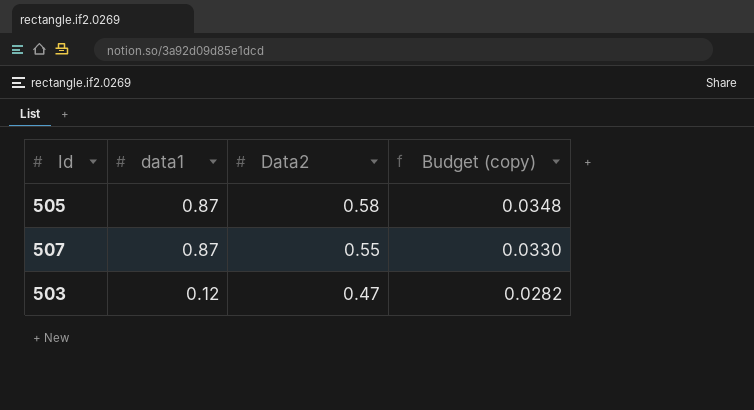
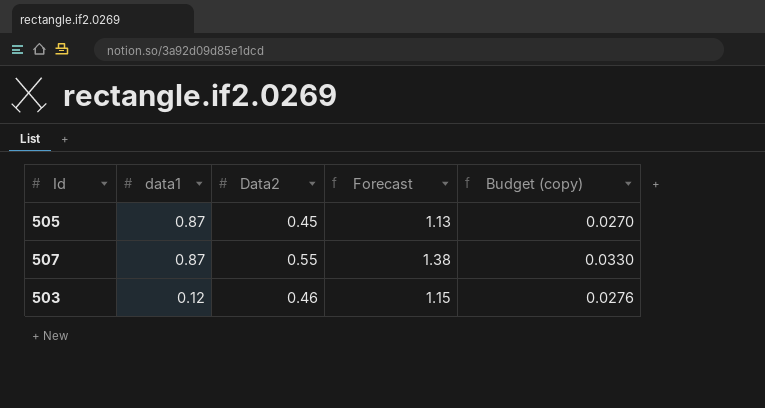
column Forecast | formula: none -> [Data2] * 2.5
505 | Data2: 0.58 -> 0.45
505 | Budget (copy): 0.0348 -> 0.0270
503 | Data2: 0.47 -> 0.46
503 | Budget (copy): 0.0282 -> 0.0276

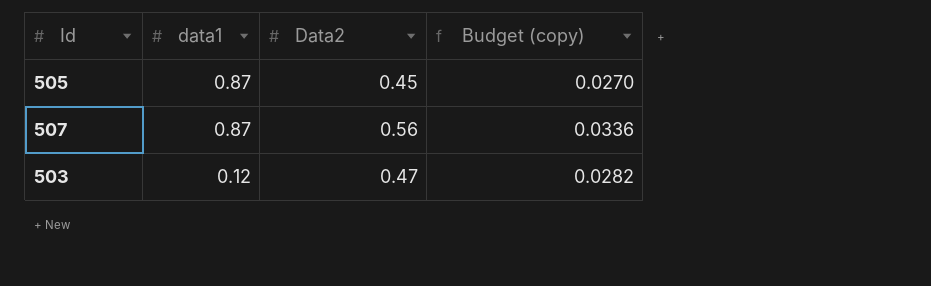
column Forecast | formula: [Data2] * 2.5 -> none
507 | Data2: 0.55 -> 0.56
507 | Budget (copy): 0.0330 -> 0.0336
503 | Data2: 0.46 -> 0.47
503 | Budget (copy): 0.0276 -> 0.0282

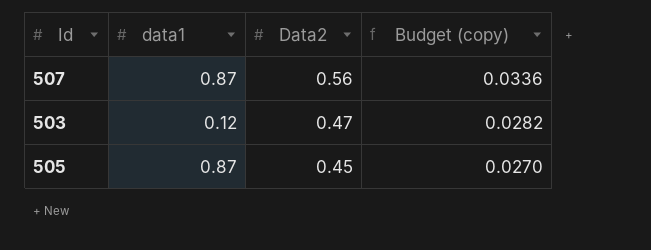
row order: data1 descending -> Data2 descending

